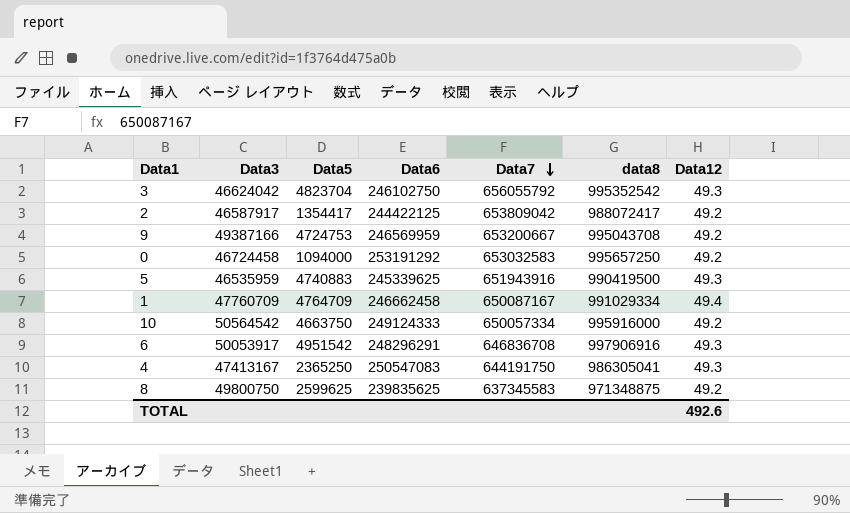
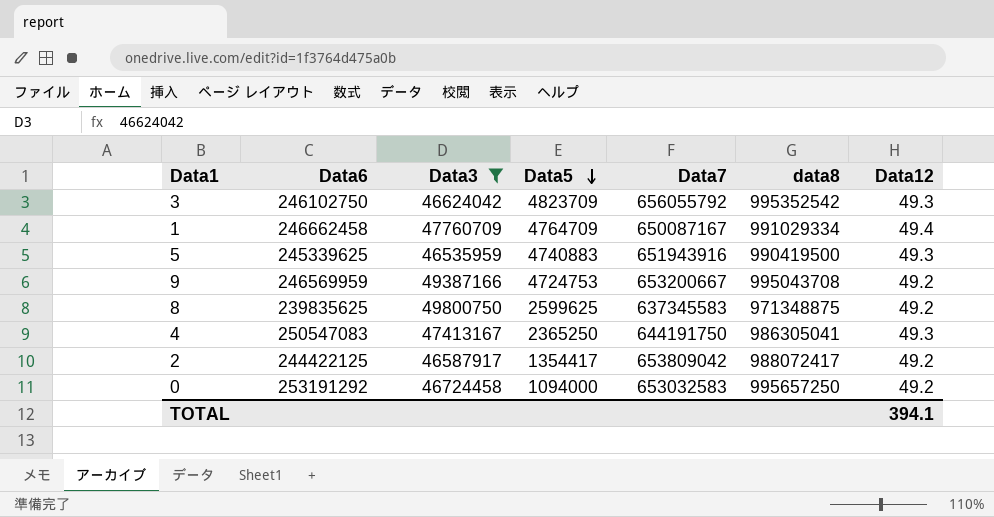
filter: none -> Data3 <= 49800750
row order: Data7 descending -> Data5 descending
column Data6 | position: 4 -> 2
3 | Data5: 4823704 -> 4823709
TOTAL | Data12: 492.6 -> 394.1

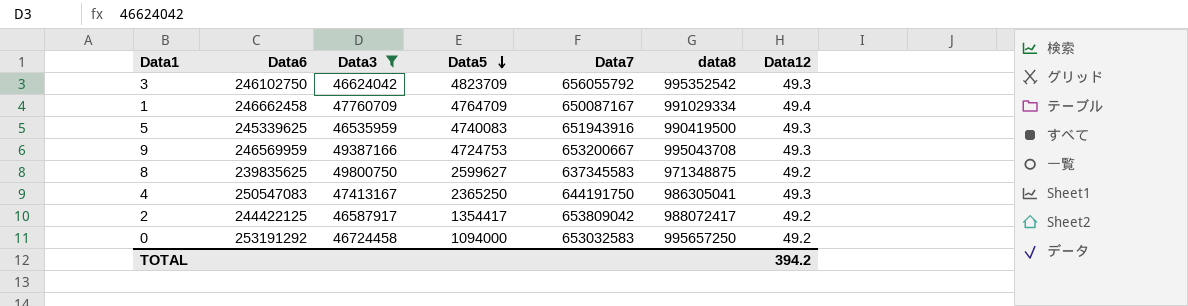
5 | Data5: 4740883 -> 4740083
9 | Data12: 49.2 -> 49.3
8 | Data5: 2599625 -> 2599627
TOTAL | Data12: 394.1 -> 394.2

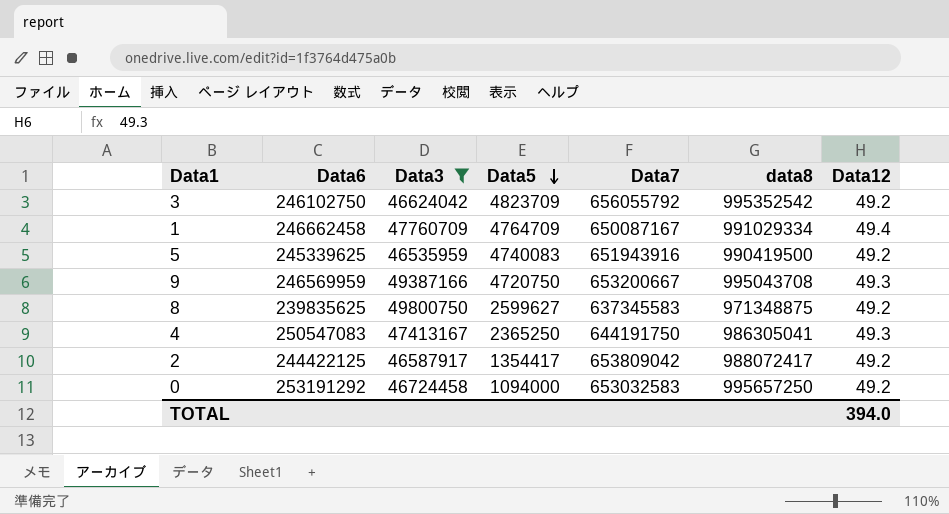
3 | Data12: 49.3 -> 49.2
5 | Data12: 49.3 -> 49.2
9 | Data5: 4724753 -> 4720750
TOTAL | Data12: 394.2 -> 394.0

